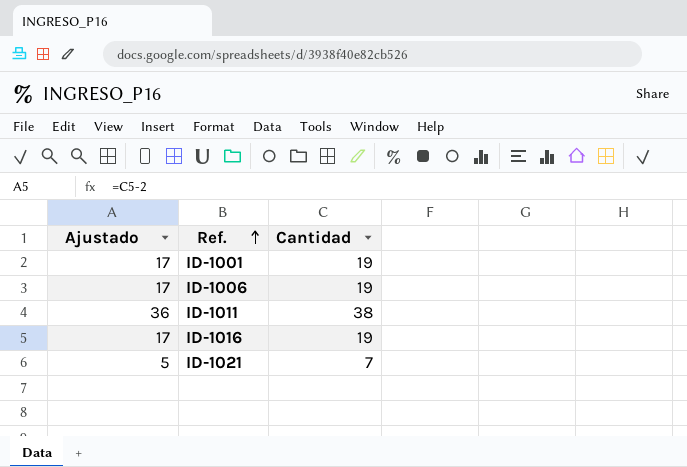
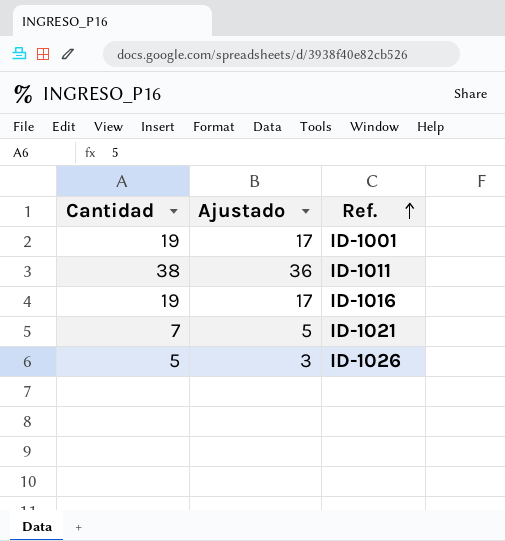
column Cantidad | position: 3 -> 1
row ID-1006: 17 | 19 -> none
row ID-1026: none -> 5 | 3

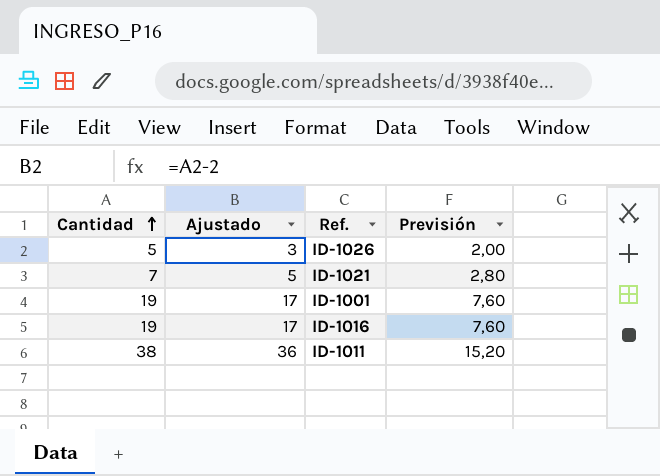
row order: Ref. ascending -> Cantidad ascending
column Previsión | formula: none -> [Cantidad] * 0,4

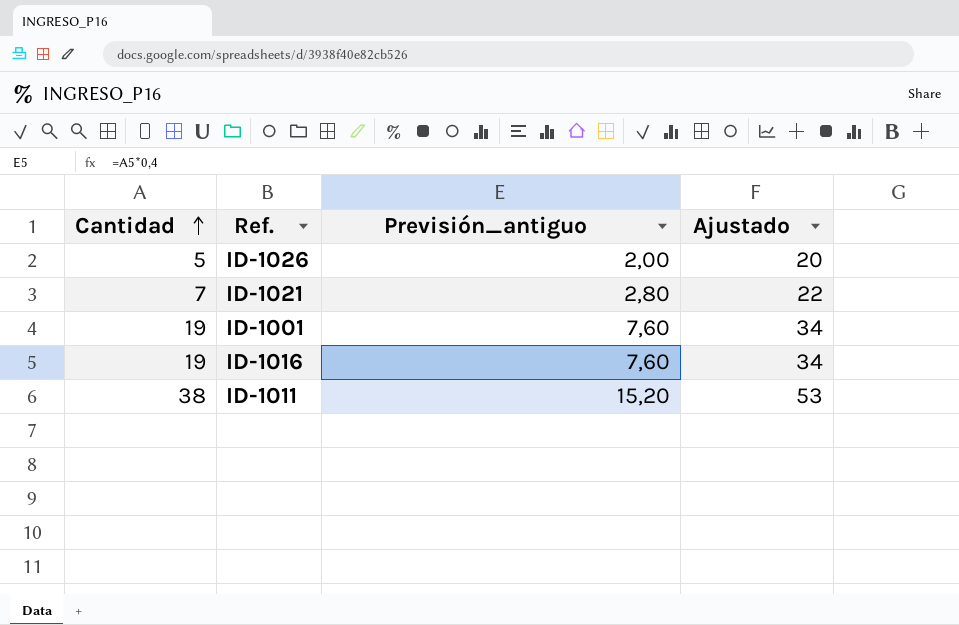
column name: Previsión -> Previsión_antiguo
column Ajustado | formula: [Cantidad] - 2 -> [Cantidad] + 15
column Ajustado | position: 2 -> 4

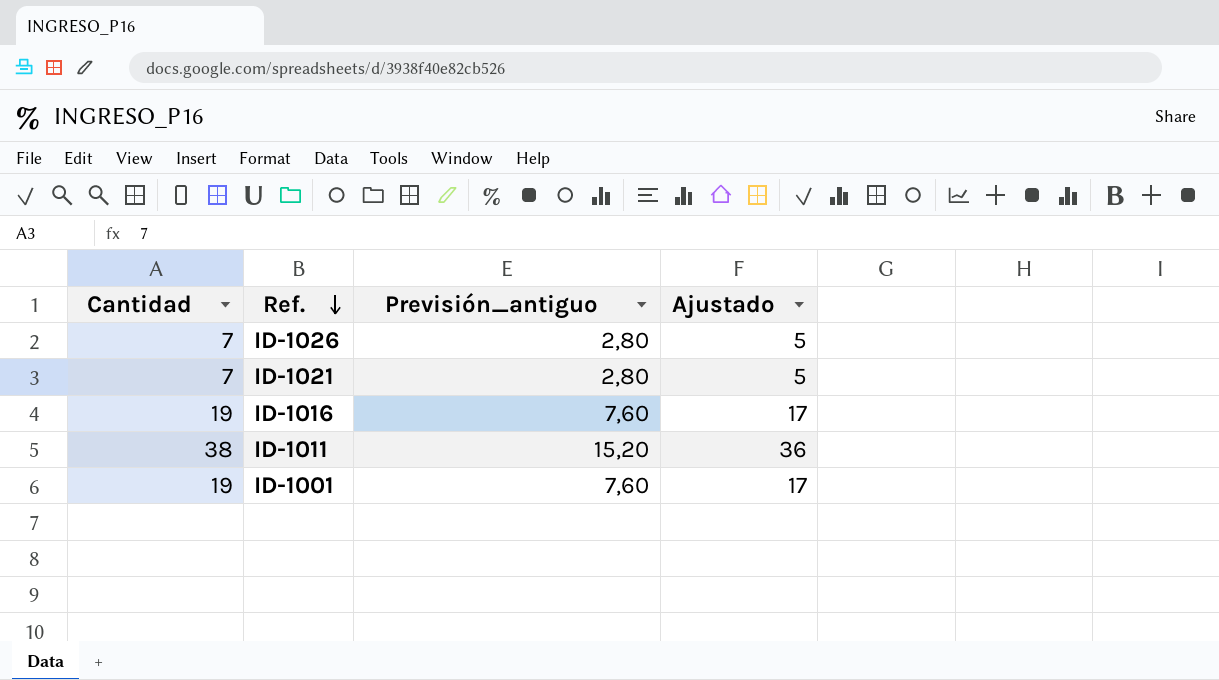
row order: Cantidad ascending -> Ref. descending
column Ajustado | formula: [Cantidad] + 15 -> [Cantidad] - 2
ID-1026 | Cantidad: 5 -> 7
ID-1026 | Previsión_antiguo: 2,00 -> 2,80

